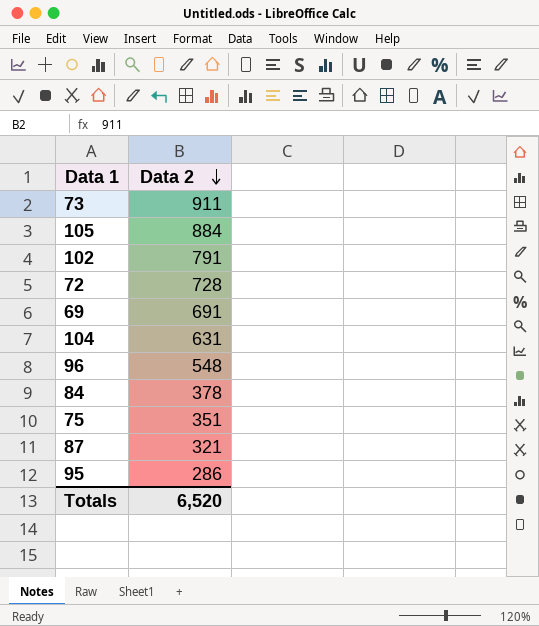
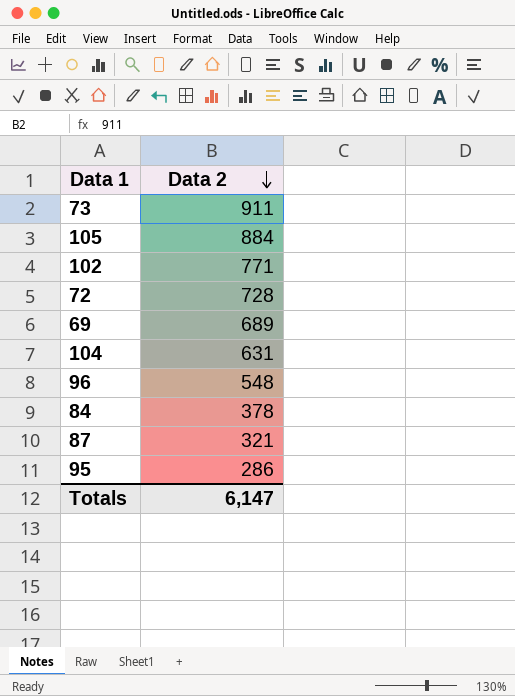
row 75: 351 -> none
102 | Data 2: 791 -> 771
69 | Data 2: 691 -> 689
Totals | Data 2: 6,520 -> 6,147

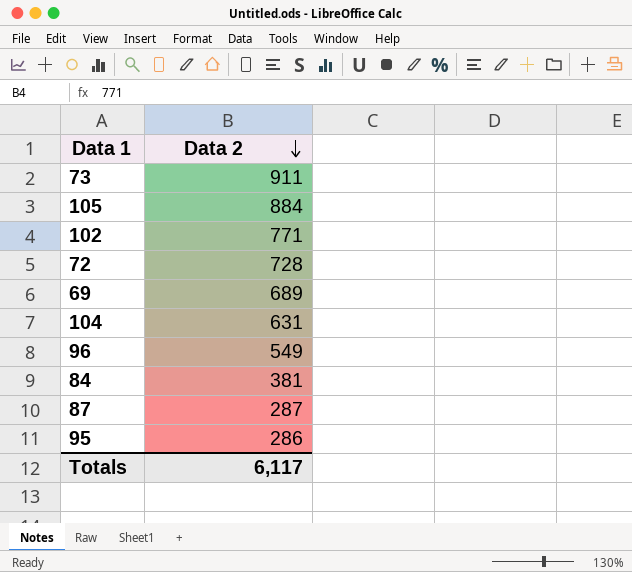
96 | Data 2: 548 -> 549
84 | Data 2: 378 -> 381
87 | Data 2: 321 -> 287
Totals | Data 2: 6,147 -> 6,117

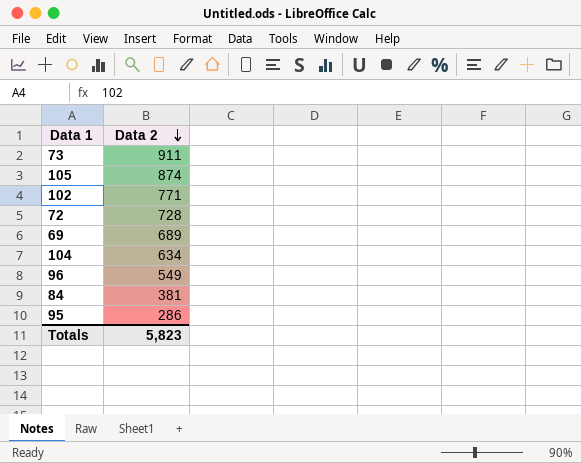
row 87: 287 -> none
105 | Data 2: 884 -> 874
104 | Data 2: 631 -> 634
Totals | Data 2: 6,117 -> 5,823

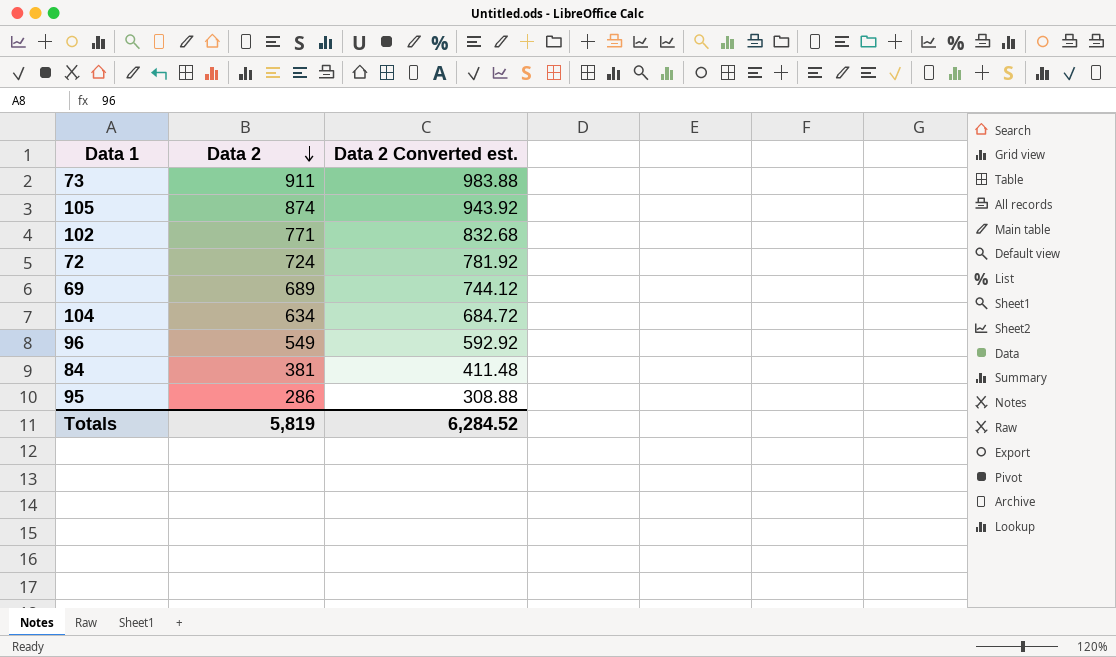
column Data 2 Converted est. | formula: none -> [Data 2] * 1.08
72 | Data 2: 728 -> 724
Totals | Data 2: 5,823 -> 5,819

